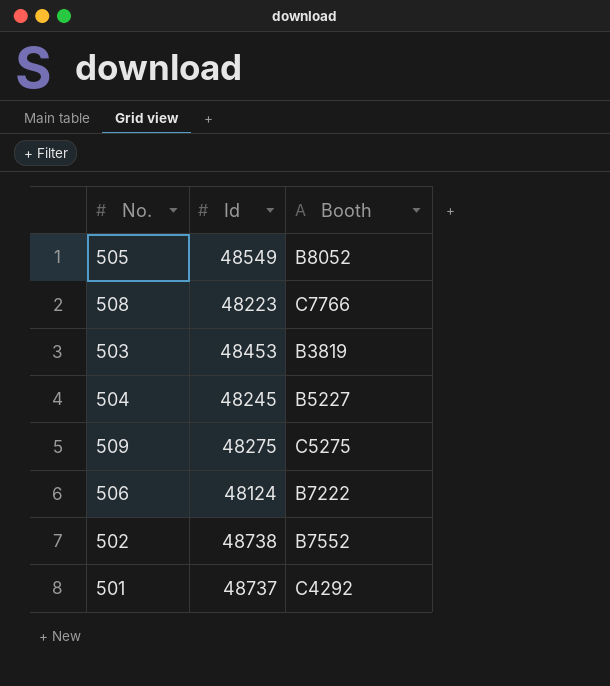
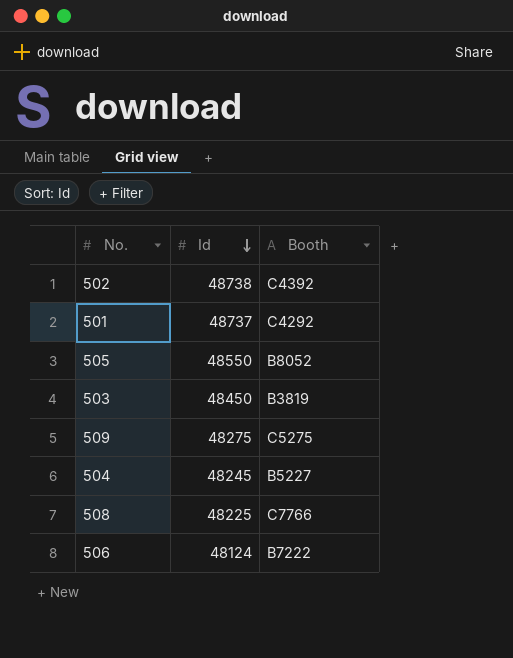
row order: none -> Id descending
502 | Booth: B7552 -> C4392
505 | Id: 48549 -> 48550
503 | Id: 48453 -> 48450
508 | Id: 48223 -> 48225

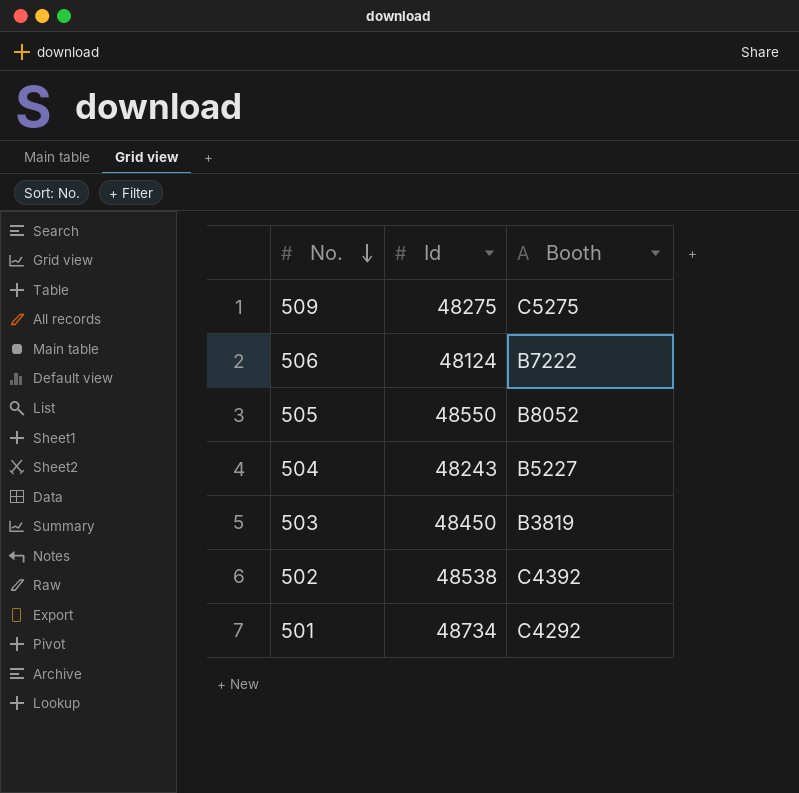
row order: Id descending -> No. descending
row 508: 48225 | C7766 -> none
504 | Id: 48245 -> 48243
502 | Id: 48738 -> 48538
501 | Id: 48737 -> 48734

